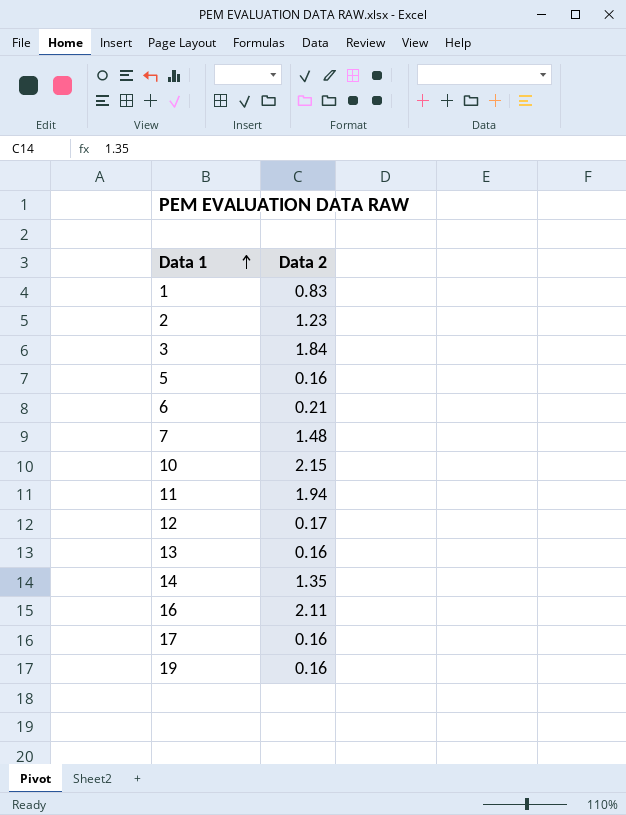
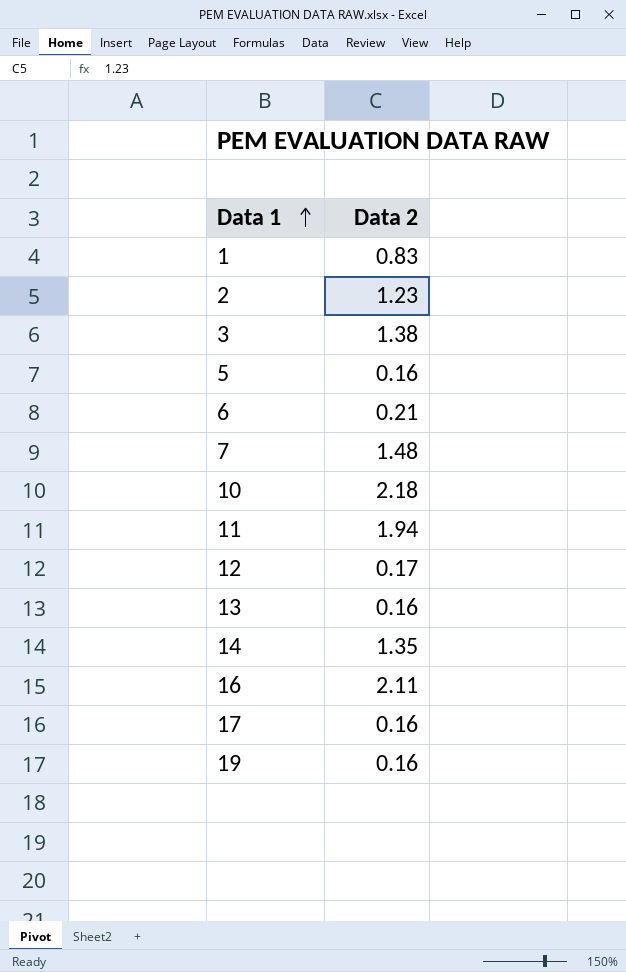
3 | Data 2: 1.84 -> 1.38
10 | Data 2: 2.15 -> 2.18

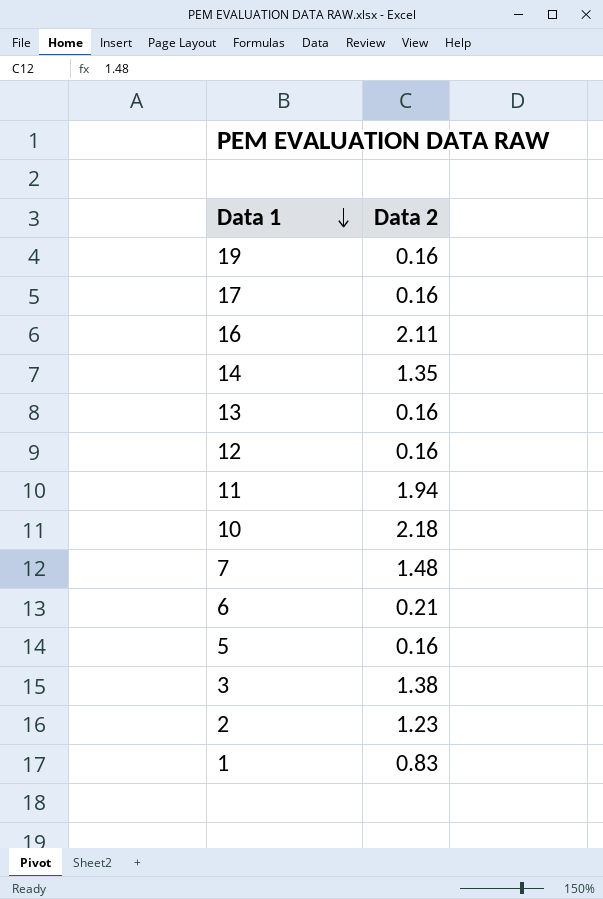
row order: Data 1 ascending -> Data 1 descending
12 | Data 2: 0.17 -> 0.16

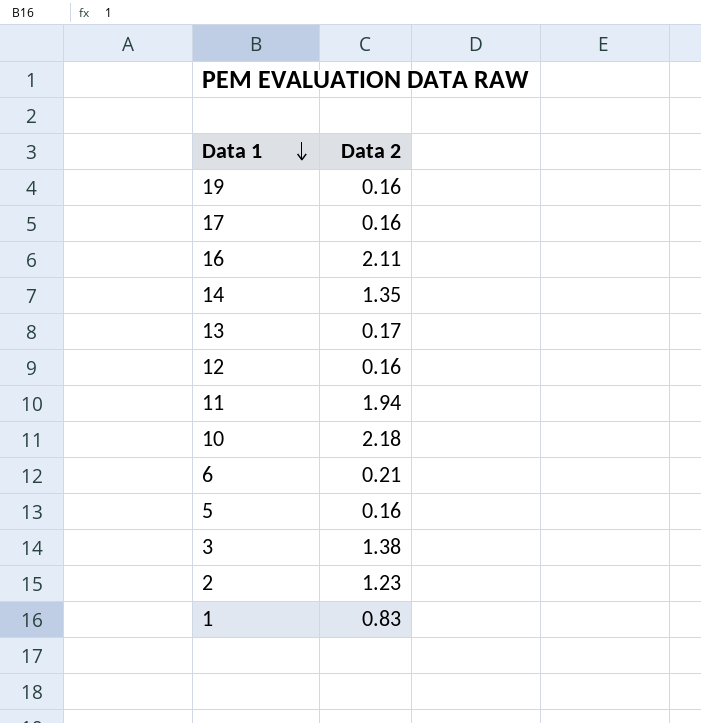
row 7: 1.48 -> none
13 | Data 2: 0.16 -> 0.17

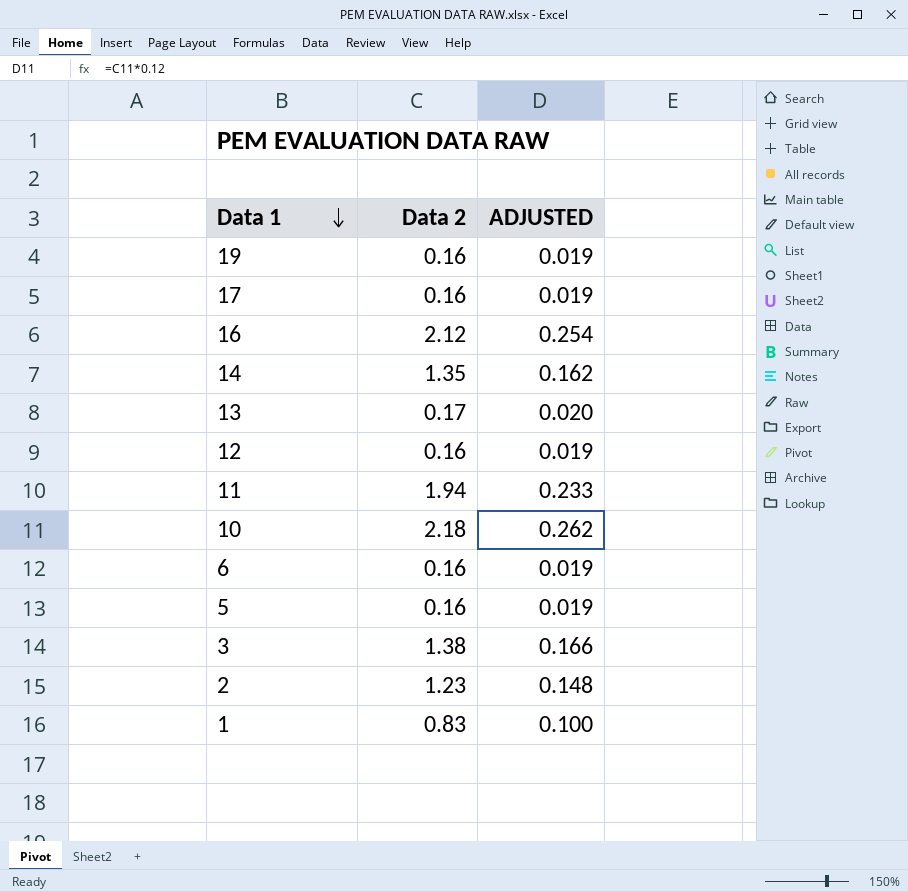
column ADJUSTED | formula: none -> [Data 2] * 0.12
16 | Data 2: 2.11 -> 2.12
6 | Data 2: 0.21 -> 0.16

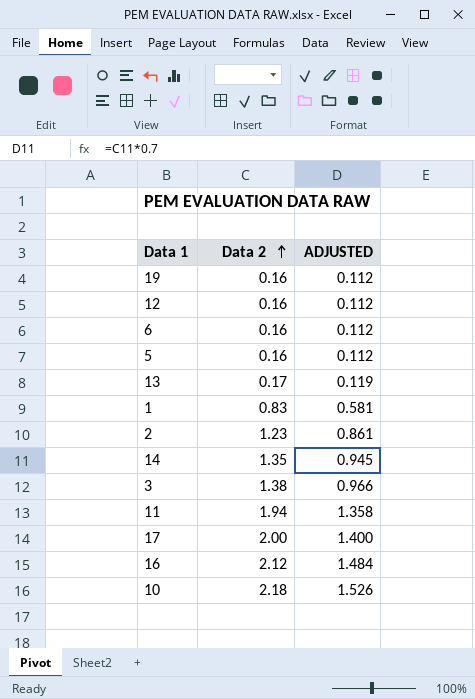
row order: Data 1 descending -> Data 2 ascending
column ADJUSTED | formula: [Data 2] * 0.12 -> [Data 2] * 0.7
17 | Data 2: 0.16 -> 2.00

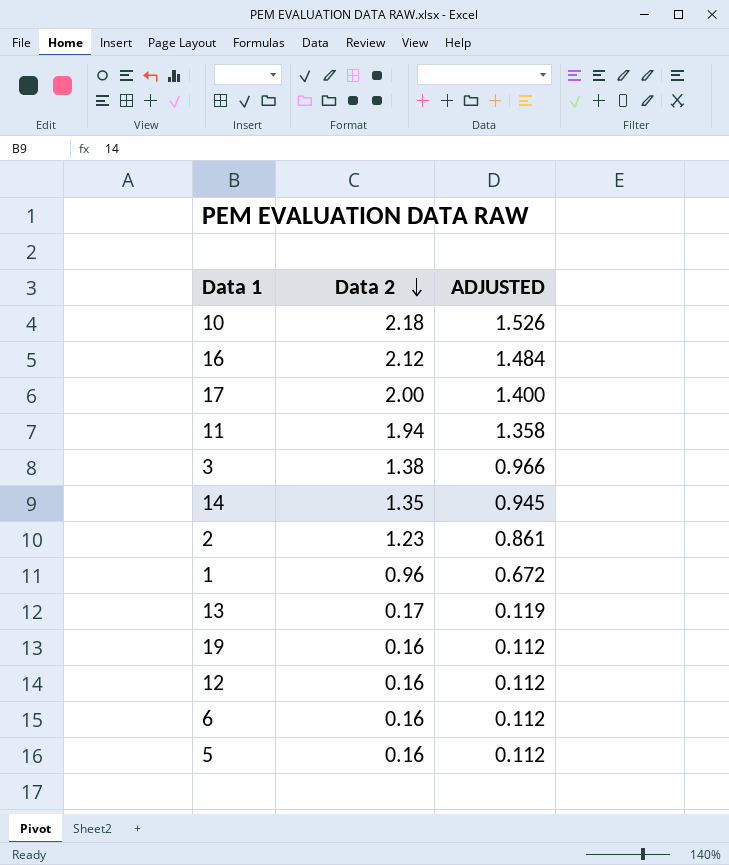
row order: Data 2 ascending -> Data 2 descending
1 | Data 2: 0.83 -> 0.96
1 | ADJUSTED: 0.581 -> 0.672

